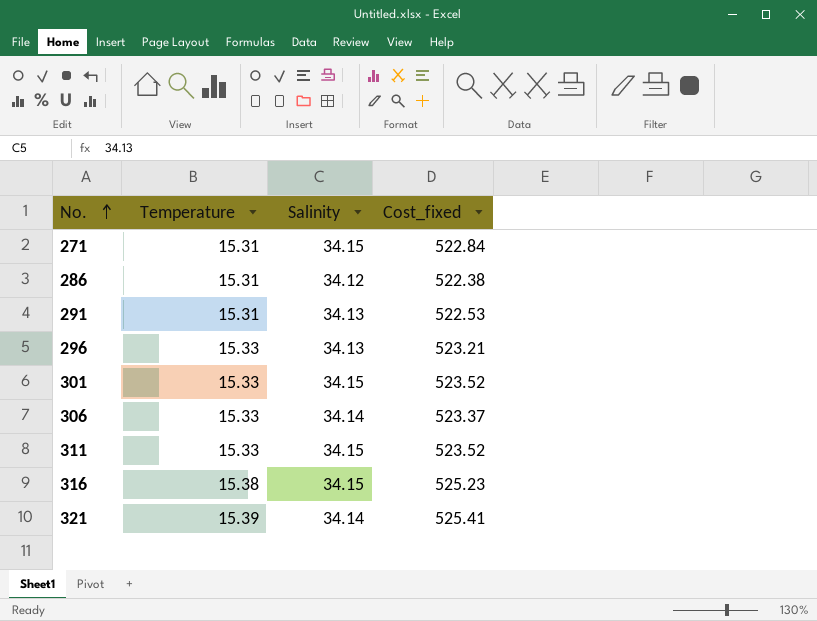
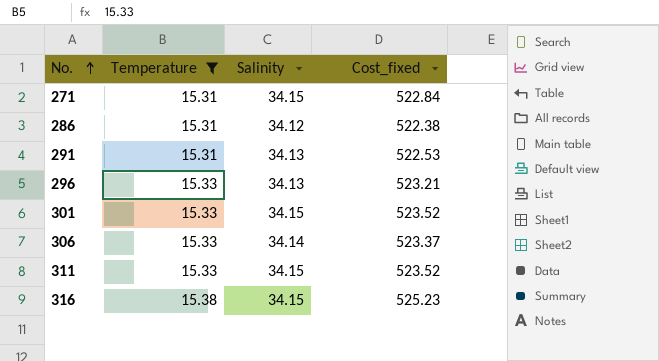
filter: none -> Temperature != 15.39

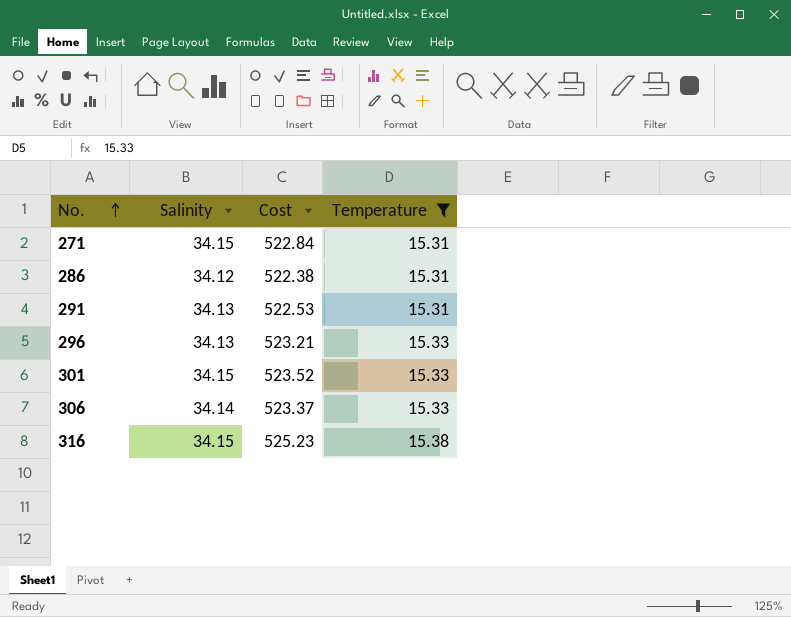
column name: Cost_fixed -> Cost
column Temperature | position: 2 -> 4
row 311: 15.33 | 34.15 | 523.52 -> none

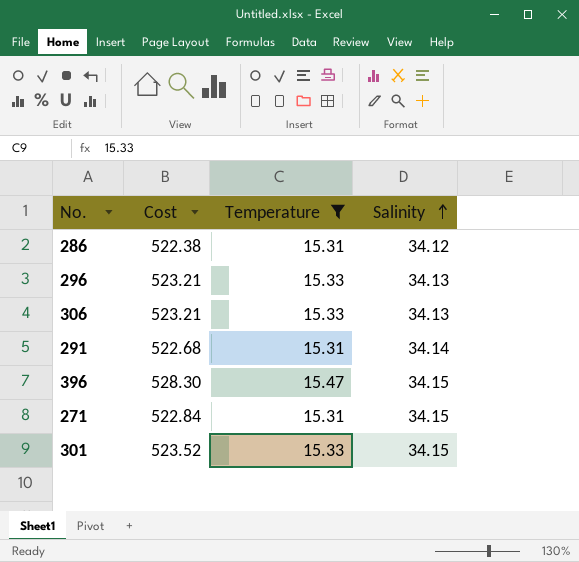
row order: No. ascending -> Salinity ascending
column Salinity | position: 2 -> 4
row 316: 34.15 | 525.23 | 15.38 -> none
306 | Cost: 523.37 -> 523.21
306 | Salinity: 34.14 -> 34.13
291 | Cost: 522.53 -> 522.68
291 | Salinity: 34.13 -> 34.14
row 396: none -> 528.30 | 15.47 | 34.15

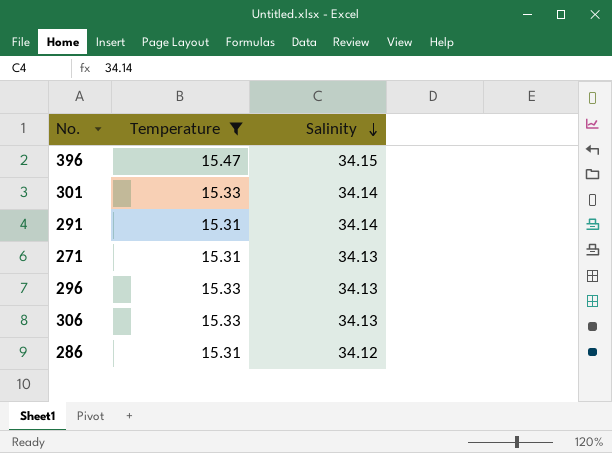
row order: Salinity ascending -> Salinity descending
column Cost | formula: [Temperature] * [Salinity] -> none
301 | Salinity: 34.15 -> 34.14
271 | Salinity: 34.15 -> 34.13

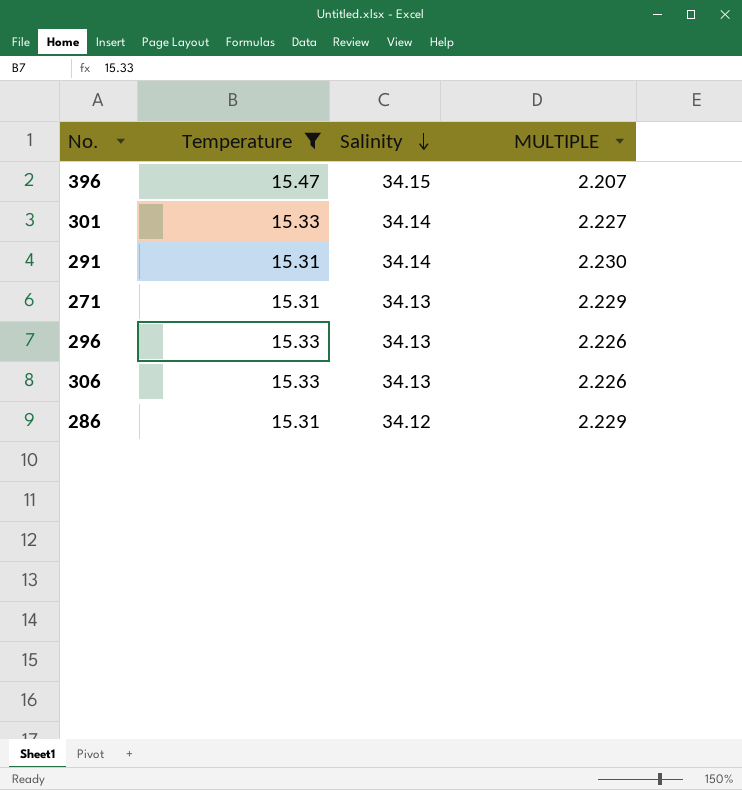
column MULTIPLE | formula: none -> [Salinity] / [Temperature]

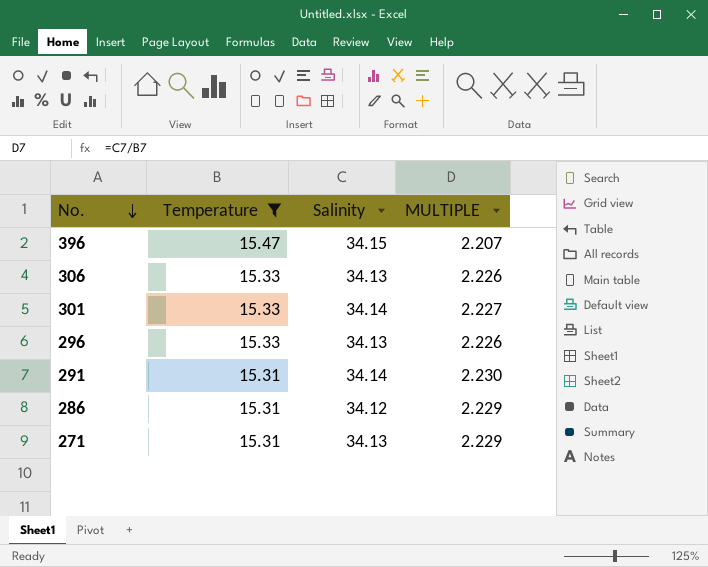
row order: Salinity descending -> No. descending

